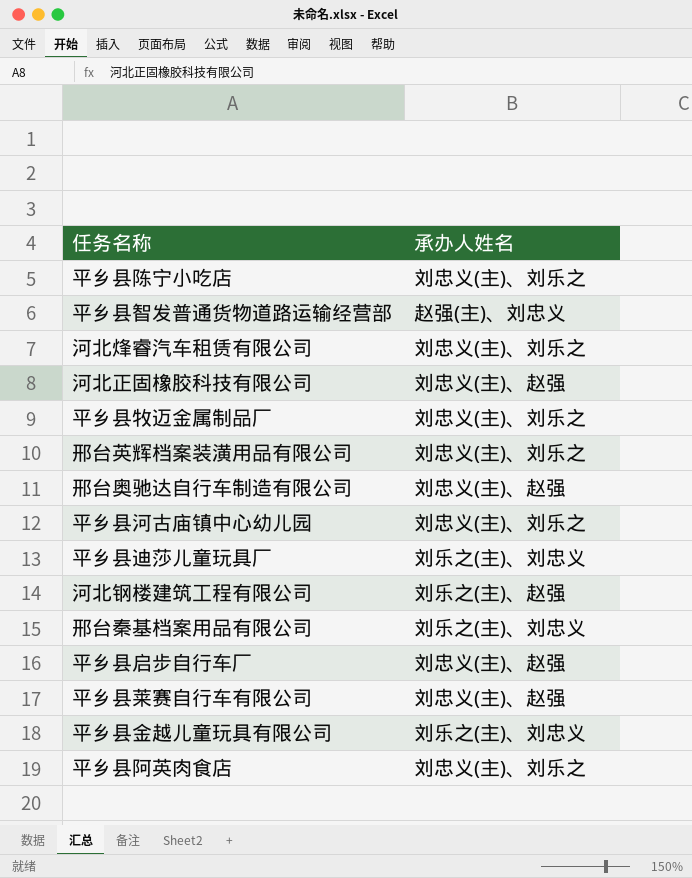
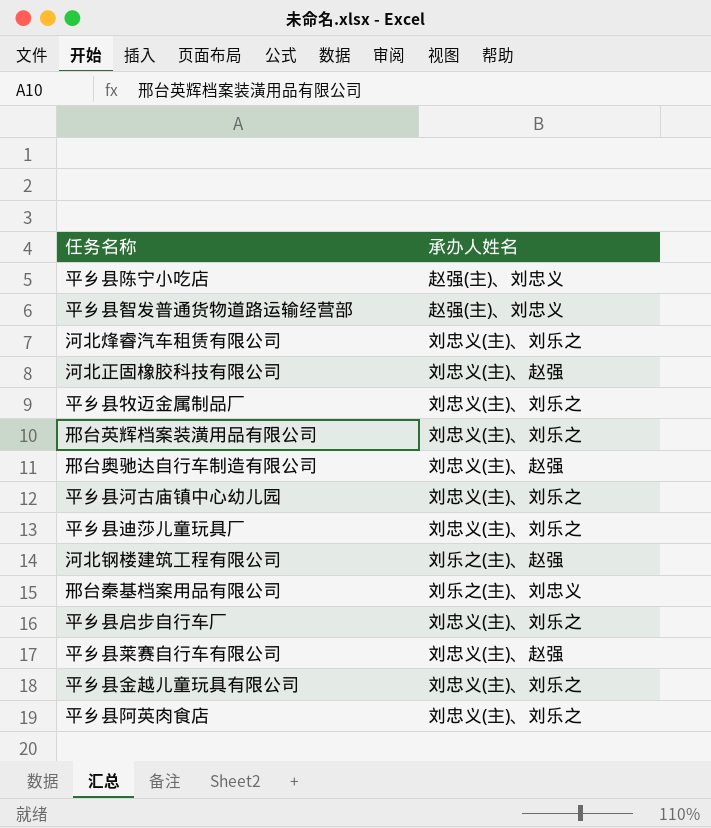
平乡县陈宁小吃店 | 承办人姓名: 刘忠义(主)、刘乐之 -> 赵强(主)、刘忠义
平乡县迪莎儿童玩具厂 | 承办人姓名: 刘乐之(主)、刘忠义 -> 刘忠义(主)、刘乐之
平乡县启步自行车厂 | 承办人姓名: 刘忠义(主)、赵强 -> 刘忠义(主)、刘乐之
平乡县金越儿童玩具有限公司 | 承办人姓名: 刘乐之(主)、刘忠义 -> 刘忠义(主)、刘乐之

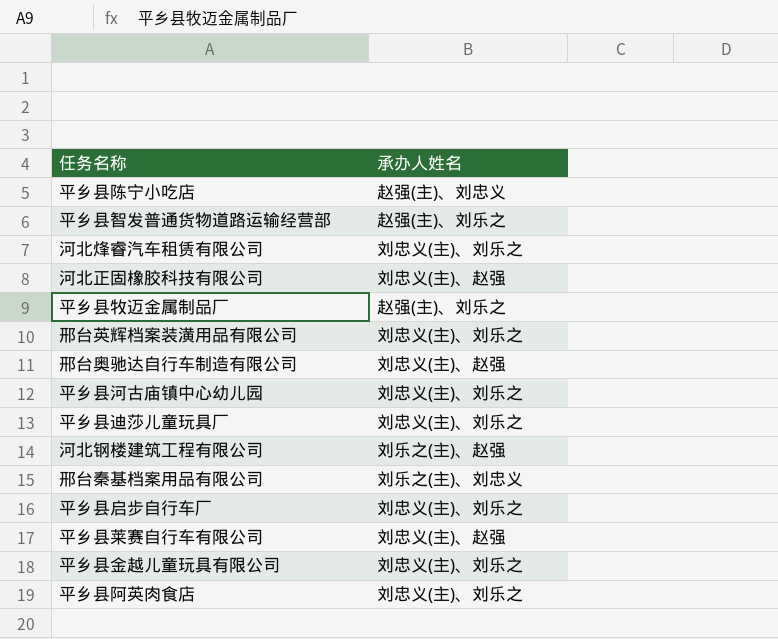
平乡县智发普通货物道路运输经营部 | 承办人姓名: 赵强(主)、刘忠义 -> 赵强(主)、刘乐之
平乡县牧迈金属制品厂 | 承办人姓名: 刘忠义(主)、刘乐之 -> 赵强(主)、刘乐之

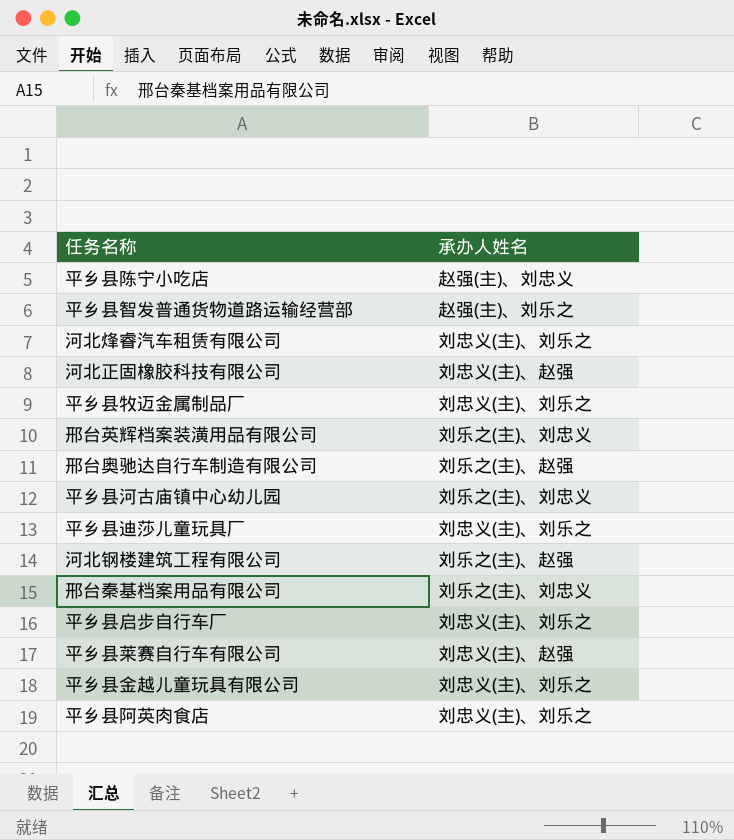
平乡县牧迈金属制品厂 | 承办人姓名: 赵强(主)、刘乐之 -> 刘忠义(主)、刘乐之
邢台英辉档案装潢用品有限公司 | 承办人姓名: 刘忠义(主)、刘乐之 -> 刘乐之(主)、刘忠义
邢台奥驰达自行车制造有限公司 | 承办人姓名: 刘忠义(主)、赵强 -> 刘乐之(主)、赵强
平乡县河古庙镇中心幼儿园 | 承办人姓名: 刘忠义(主)、刘乐之 -> 刘乐之(主)、刘忠义

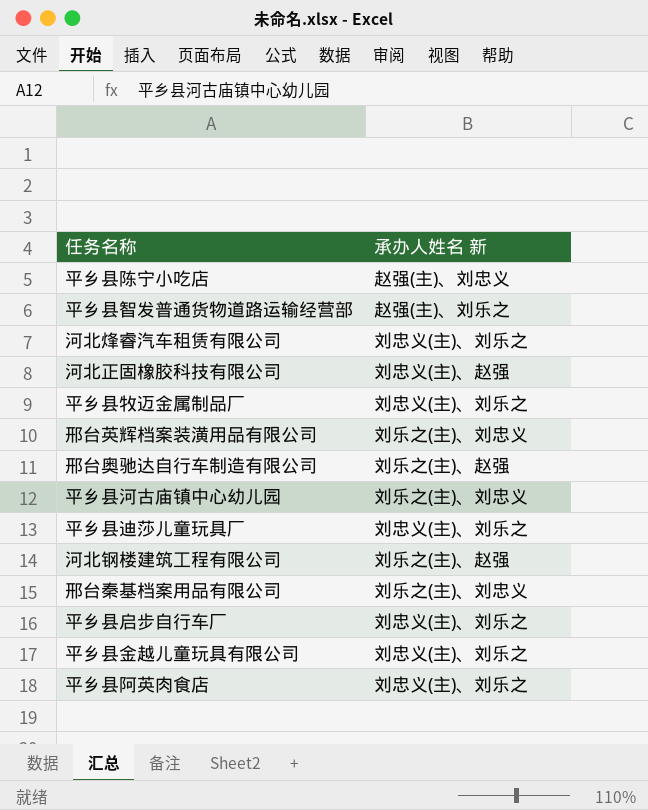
column name: 承办人姓名 -> 承办人姓名 新
row 平乡县莱赛自行车有限公司: 刘忠义(主)、赵强 -> none

